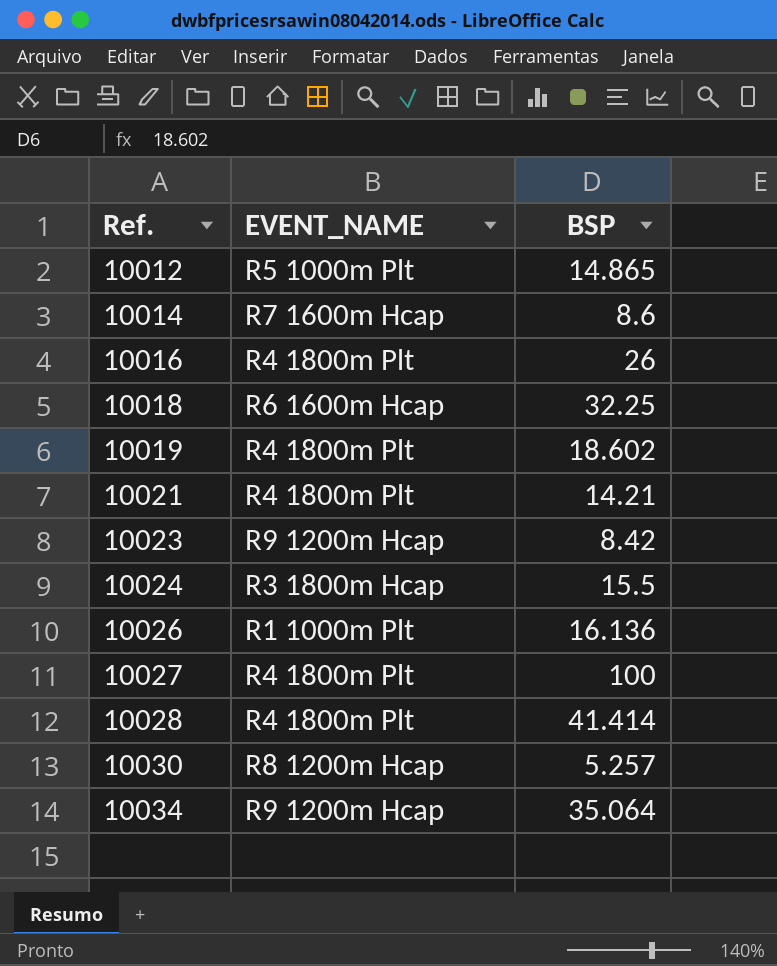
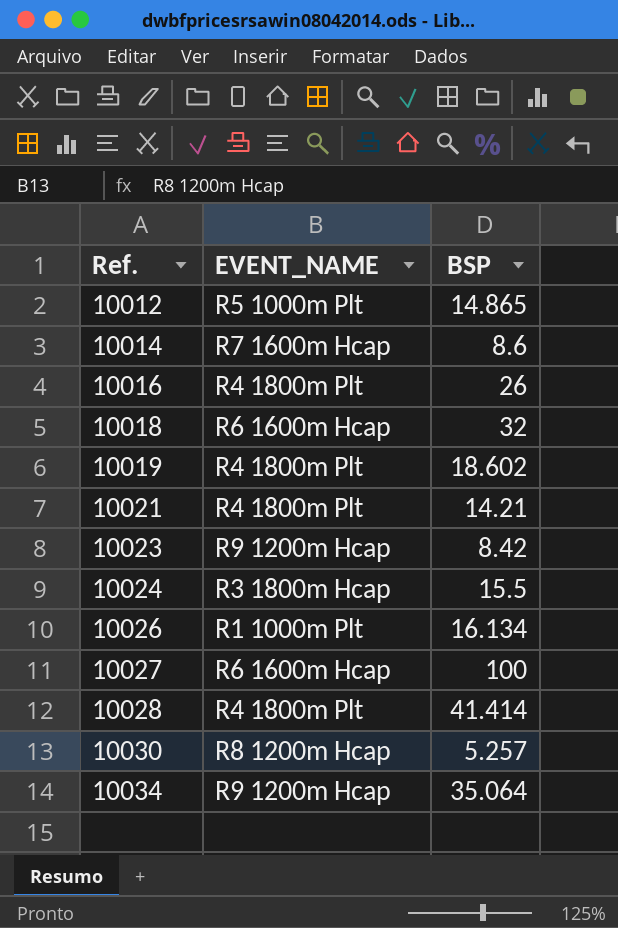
10018 | BSP: 32.25 -> 32
10026 | BSP: 16.136 -> 16.134
10027 | EVENT_NAME: R4 1800m Plt -> R6 1600m Hcap

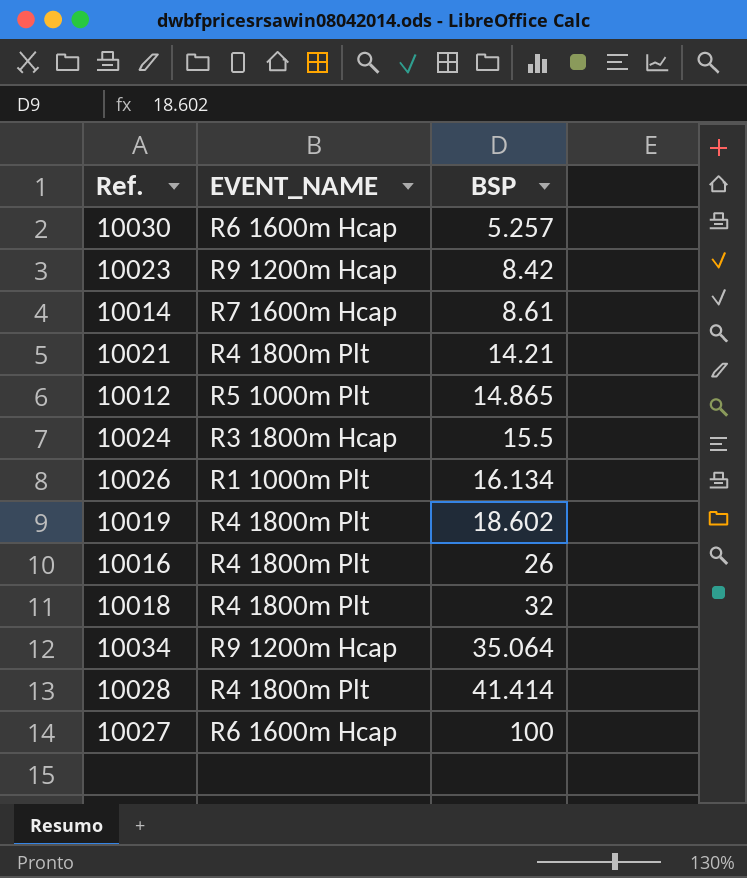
row order: Ref. ascending -> BSP ascending
10030 | EVENT_NAME: R8 1200m Hcap -> R6 1600m Hcap
10014 | BSP: 8.6 -> 8.61
10018 | EVENT_NAME: R6 1600m Hcap -> R4 1800m Plt

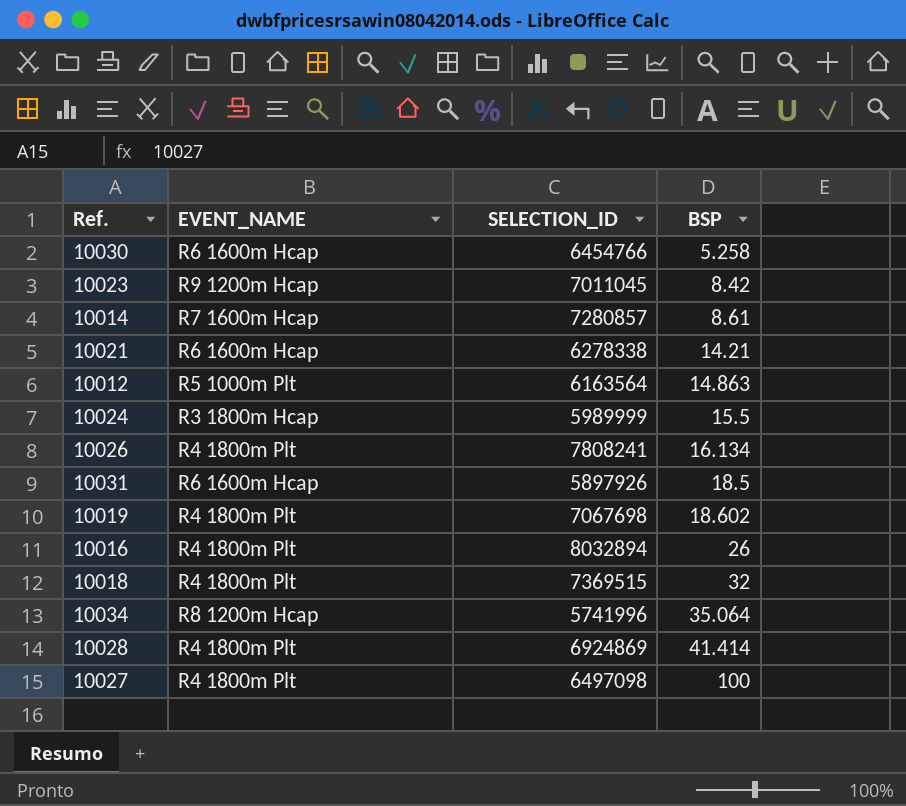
column SELECTION_ID | position: none -> 3
10030 | BSP: 5.257 -> 5.258
10021 | EVENT_NAME: R4 1800m Plt -> R6 1600m Hcap
10012 | BSP: 14.865 -> 14.863
10026 | EVENT_NAME: R1 1000m Plt -> R4 1800m Plt
row 10031: none -> R6 1600m Hcap | 5897926 | 18.5
10034 | EVENT_NAME: R9 1200m Hcap -> R8 1200m Hcap
10027 | EVENT_NAME: R6 1600m Hcap -> R4 1800m Plt

